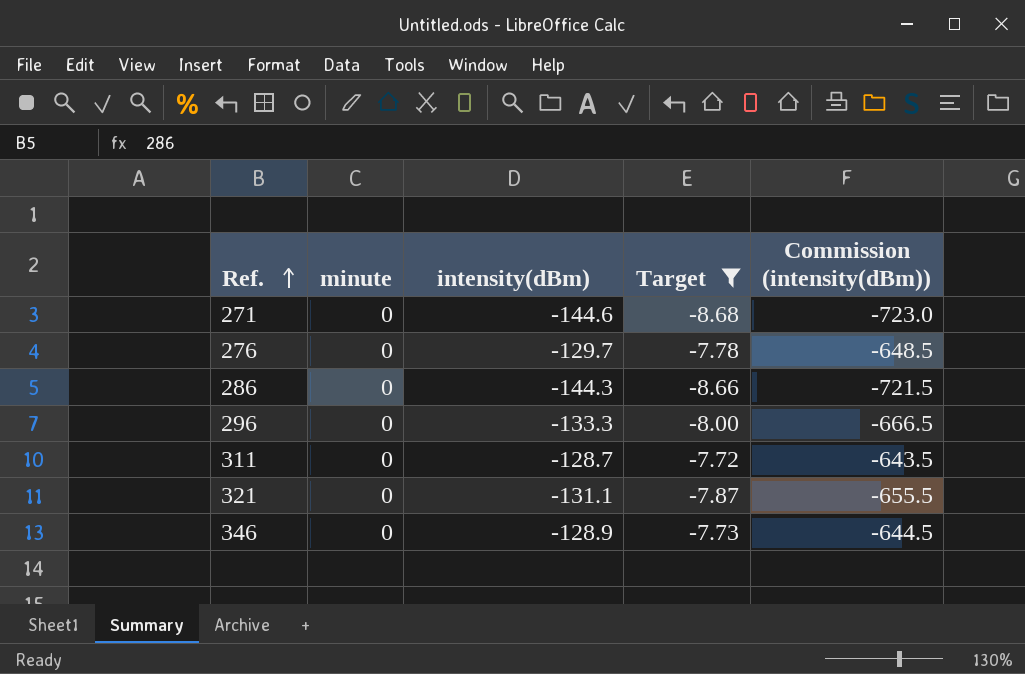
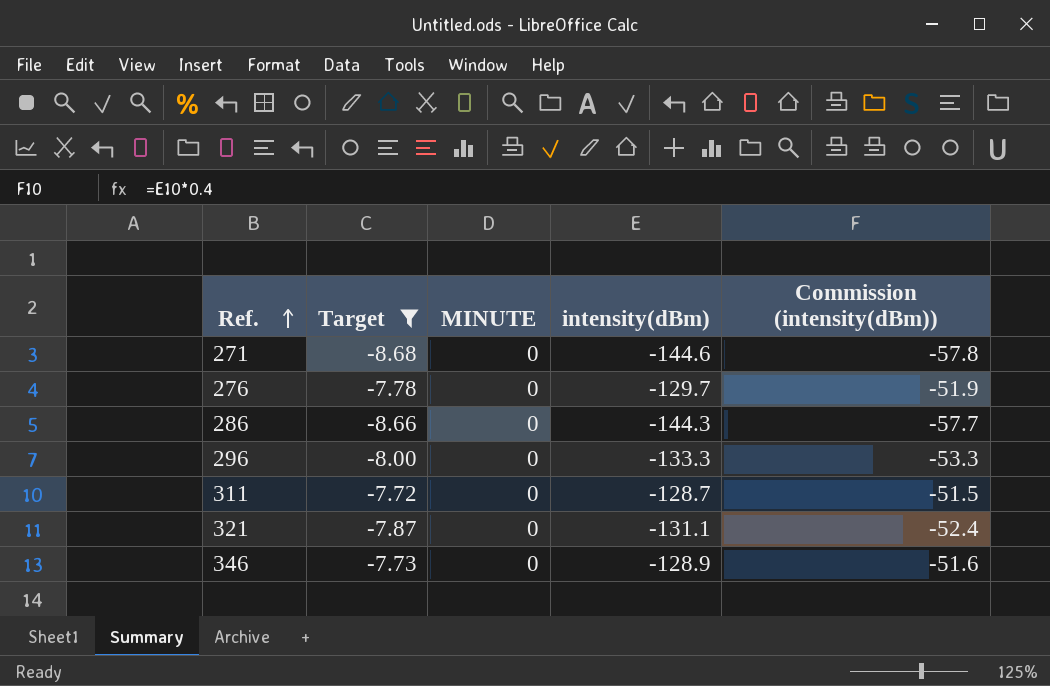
column Target | position: 4 -> 2
column name: minute -> MINUTE
column Commission (intensity(dBm)) | formula: [intensity(dBm)] * 5 -> [intensity(dBm)] * 0.4

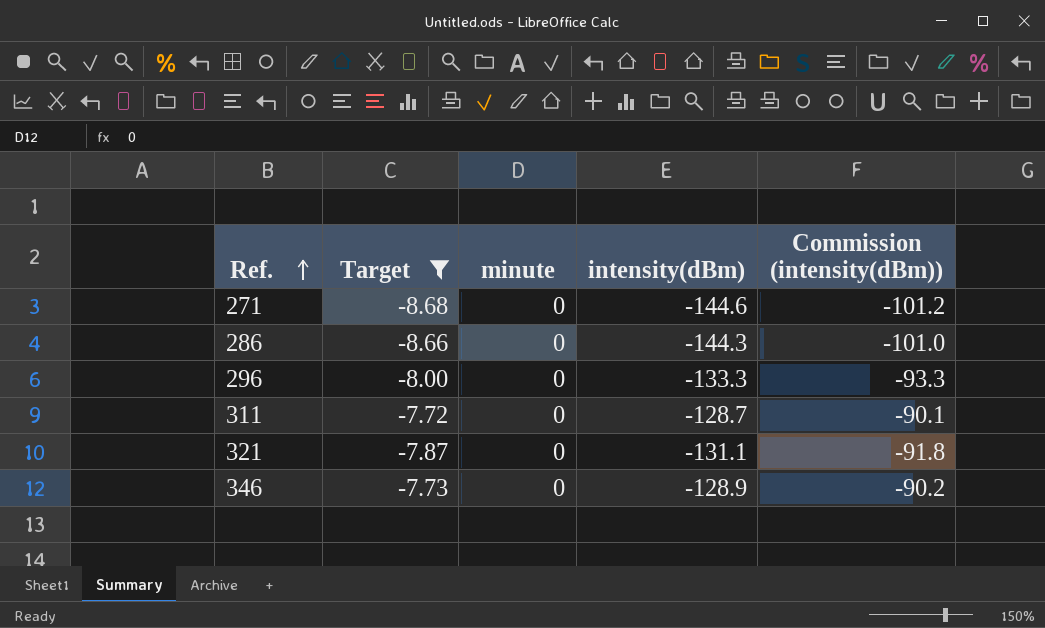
column name: MINUTE -> minute
column Commission (intensity(dBm)) | formula: [intensity(dBm)] * 0.4 -> [intensity(dBm)] * 0.7
row 276: -7.78 | 0 | -129.7 | -51.9 -> none

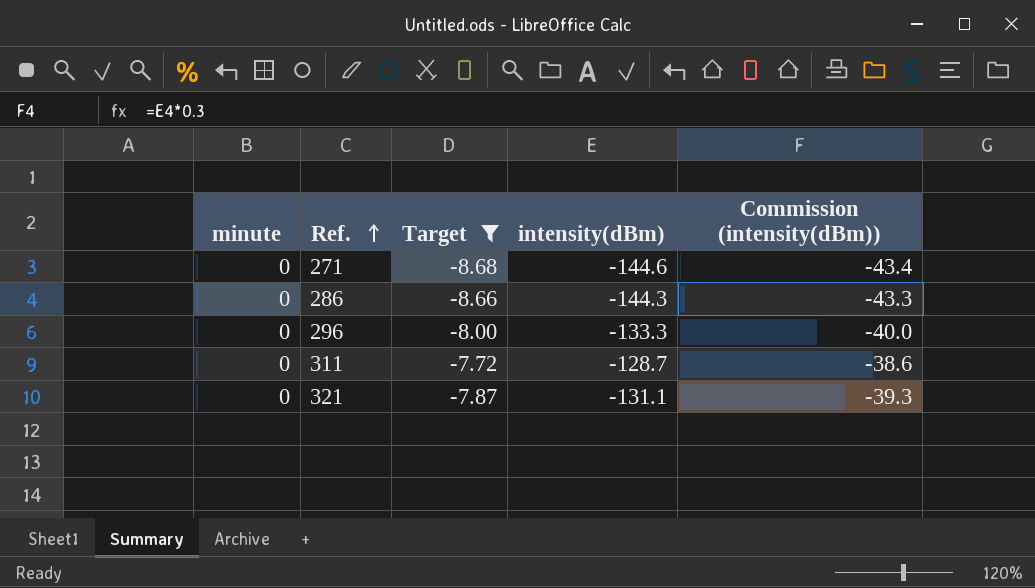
column minute | position: 3 -> 1
column Commission (intensity(dBm)) | formula: [intensity(dBm)] * 0.7 -> [intensity(dBm)] * 0.3
row 346: -7.73 | 0 | -128.9 | -90.2 -> none

